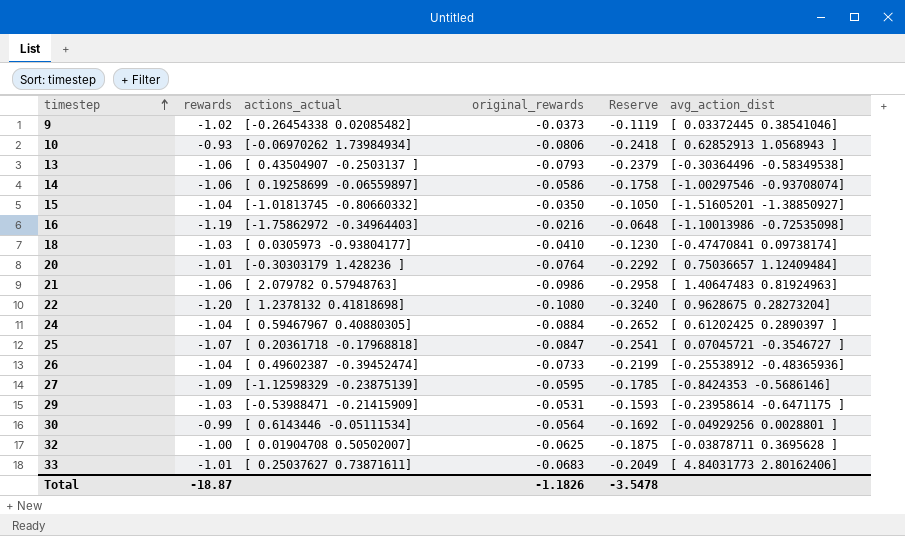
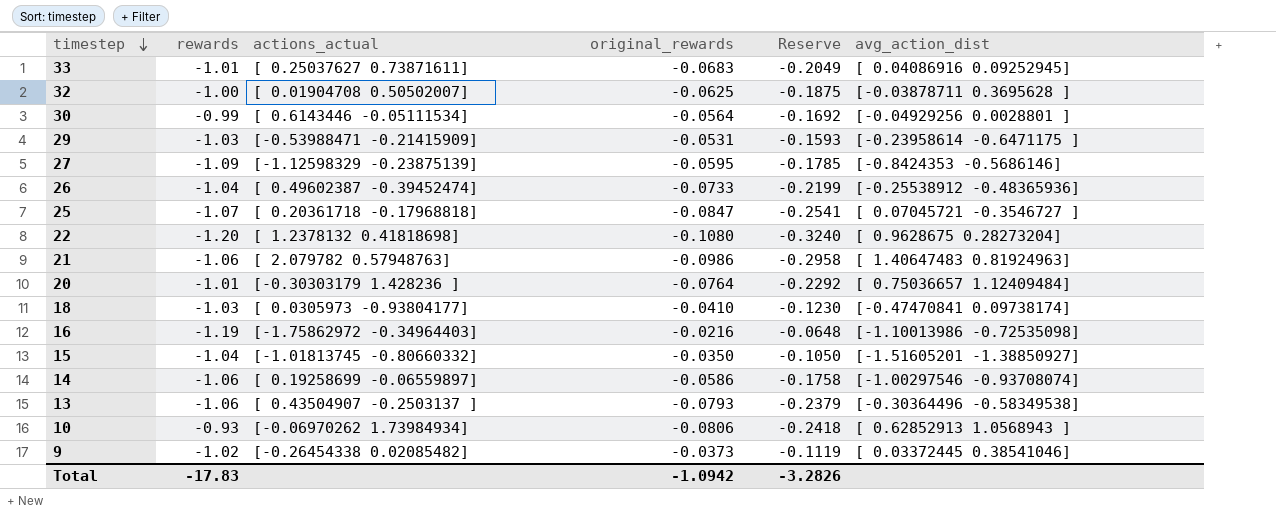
row order: timestep ascending -> timestep descending
row 24: -1.04 | [ 0.59467967 0.40880305] | -0.0884 | -0.2652 | [ 0.61202425 0.2890397 ] -> none
33 | avg_action_dist: [ 4.84031773 2.80162406] -> [ 0.04086916 0.09252945]
Total | rewards: -18.87 -> -17.83
Total | original_rewards: -1.1826 -> -1.0942
Total | Reserve: -3.5478 -> -3.2826

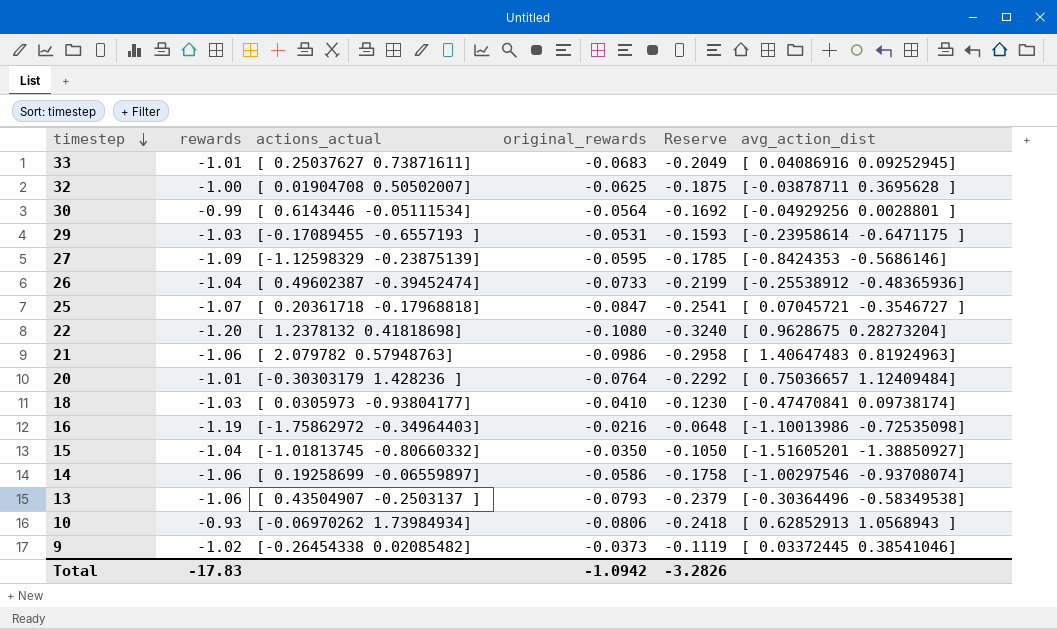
29 | actions_actual: [-0.53988471 -0.21415909] -> [-0.17089455 -0.6557193 ]

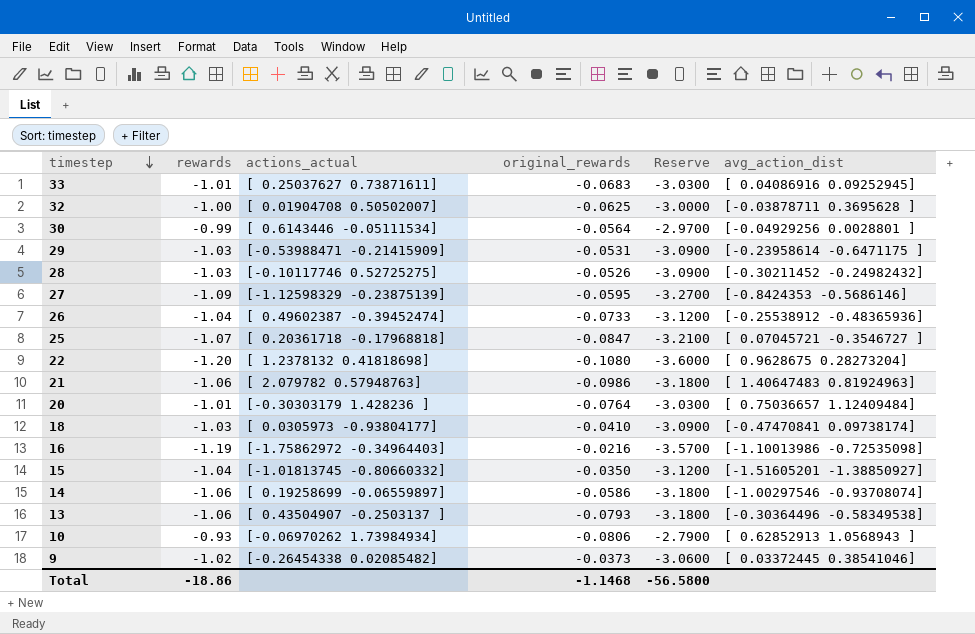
column Reserve | formula: [original_rewards] * 3 -> [rewards] * 3
29 | actions_actual: [-0.17089455 -0.6557193 ] -> [-0.53988471 -0.21415909]
row 28: none -> -1.03 | [-0.10117746 0.52725275] | -0.0526 | -3.0900 | [-0.30211452 -0.24982432]
Total | rewards: -17.83 -> -18.86
Total | original_rewards: -1.0942 -> -1.1468
Total | Reserve: -3.2826 -> -56.5800

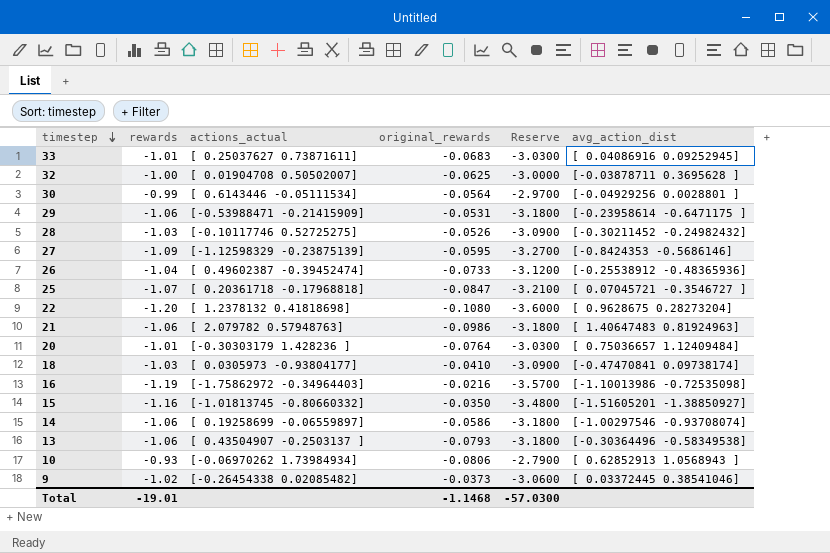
29 | rewards: -1.03 -> -1.06
29 | Reserve: -3.0900 -> -3.1800
15 | rewards: -1.04 -> -1.16
15 | Reserve: -3.1200 -> -3.4800
Total | rewards: -18.86 -> -19.01
Total | Reserve: -56.5800 -> -57.0300

